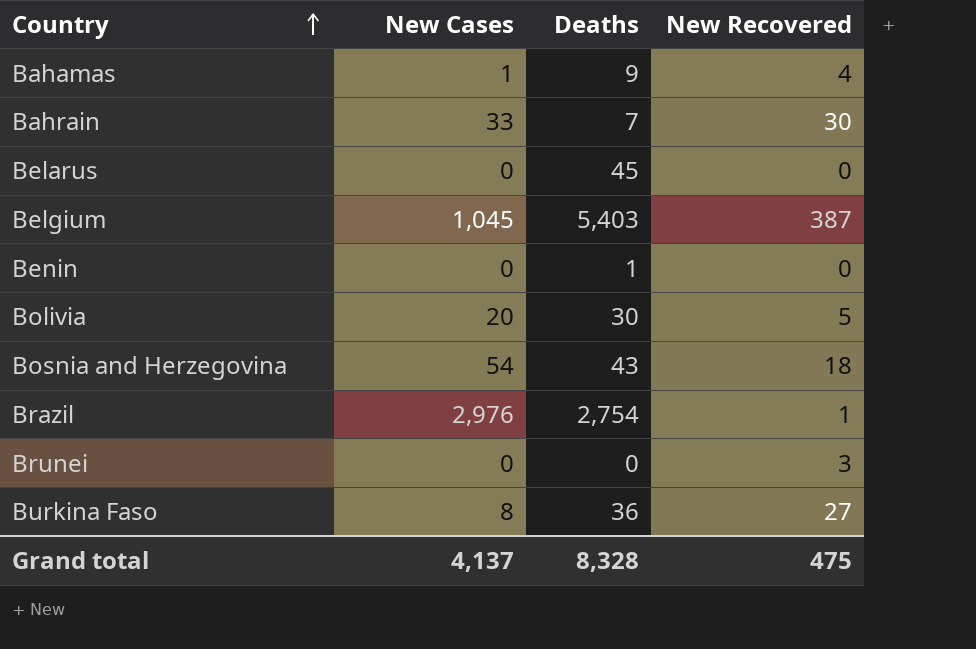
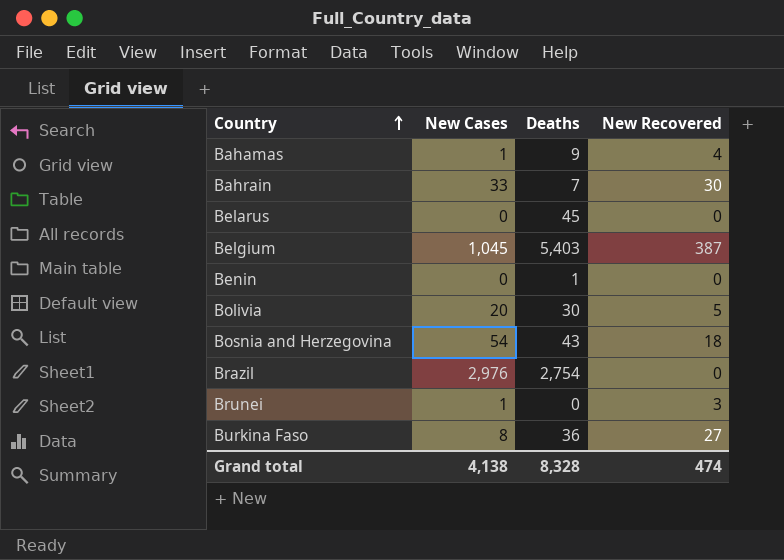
Brazil | New Recovered: 1 -> 0
Brunei | New Cases: 0 -> 1
Grand total | New Cases: 4,137 -> 4,138
Grand total | New Recovered: 475 -> 474

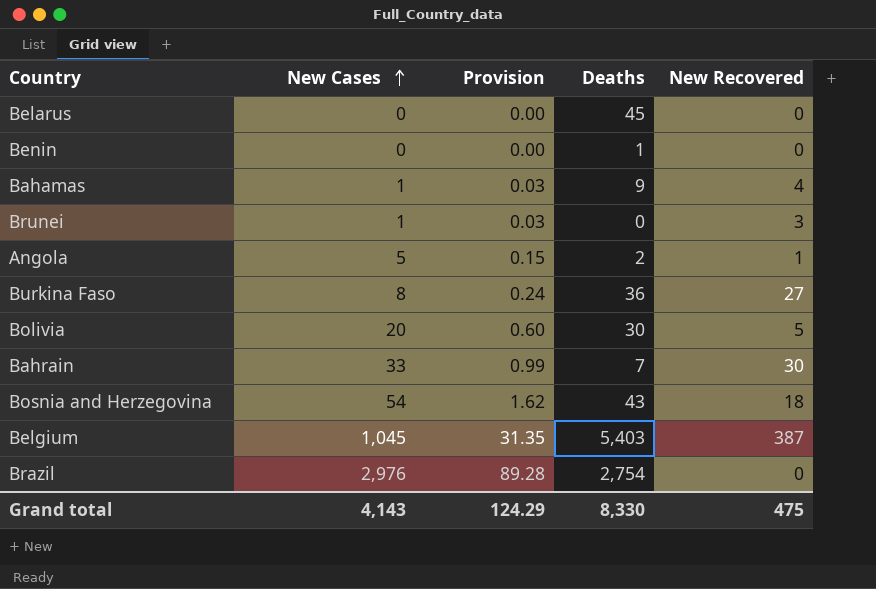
row order: Country ascending -> New Cases ascending
column Provision | formula: none -> [New Cases] * 0.03
row Angola: none -> 5 | 0.15 | 2 | 1
Grand total | New Cases: 4,138 -> 4,143
Grand total | Deaths: 8,328 -> 8,330
Grand total | New Recovered: 474 -> 475

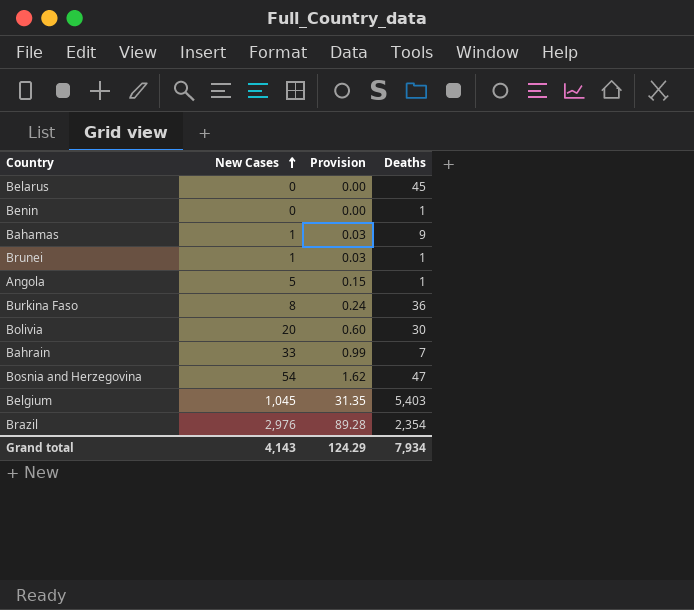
column New Recovered | position: 5 -> none
Brunei | Deaths: 0 -> 1
Angola | Deaths: 2 -> 1
Bosnia and Herzegovina | Deaths: 43 -> 47
Brazil | Deaths: 2,754 -> 2,354
Grand total | Deaths: 8,330 -> 7,934

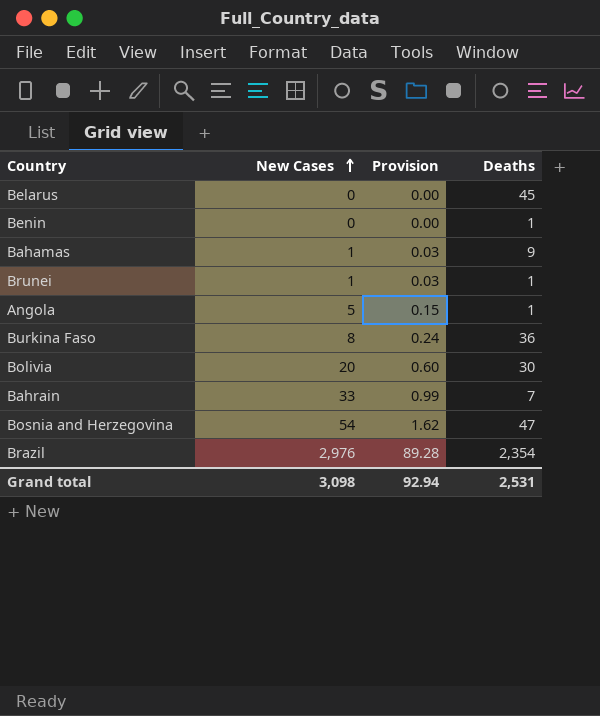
row Belgium: 1,045 | 31.35 | 5,403 -> none
Grand total | New Cases: 4,143 -> 3,098
Grand total | Provision: 124.29 -> 92.94
Grand total | Deaths: 7,934 -> 2,531

